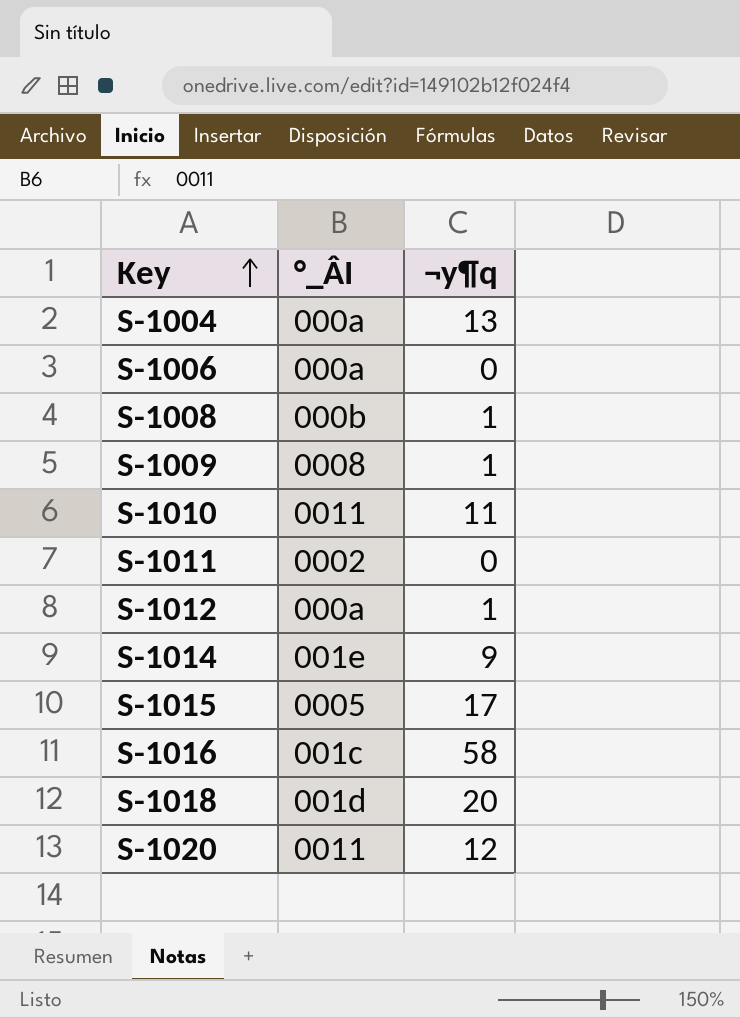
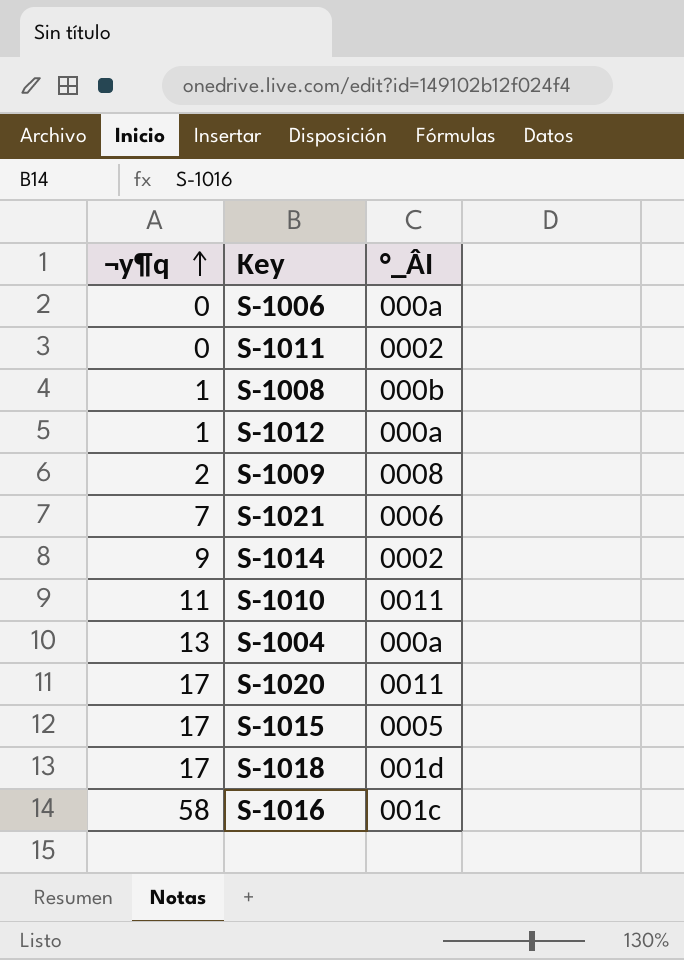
row order: Key ascending -> ¬y¶q ascending
column ¬y¶q | position: 3 -> 1
S-1009 | ¬y¶q: 1 -> 2
row S-1021: none -> 7 | 0006
S-1014 | °_ÂI: 001e -> 0002
S-1020 | ¬y¶q: 12 -> 17
S-1018 | ¬y¶q: 20 -> 17

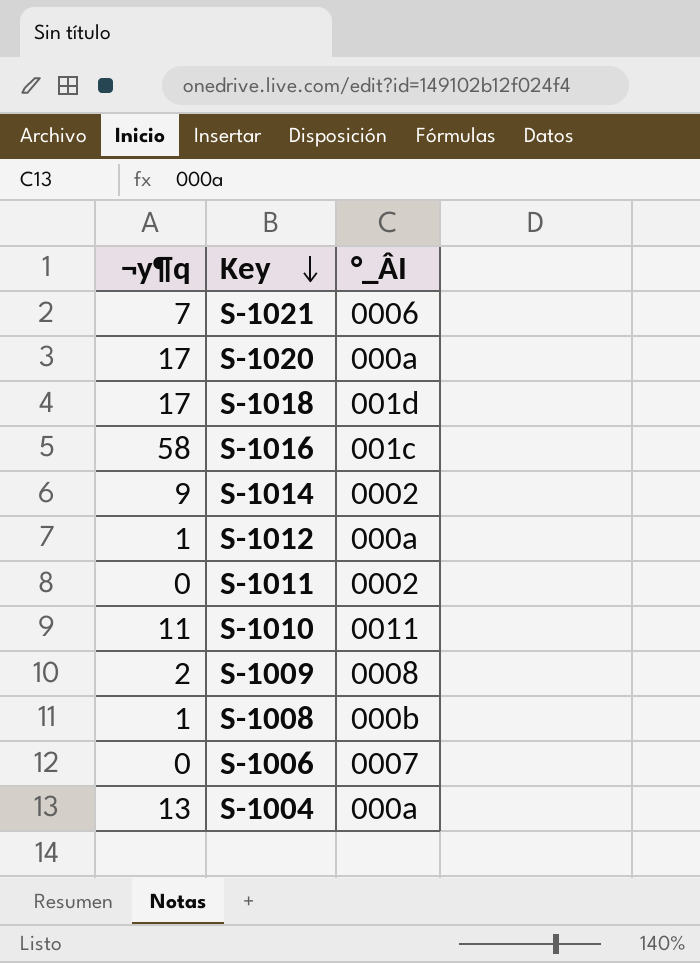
row order: ¬y¶q ascending -> Key descending
row S-1015: 17 | 0005 -> none
S-1020 | °_ÂI: 0011 -> 000a
S-1006 | °_ÂI: 000a -> 0007

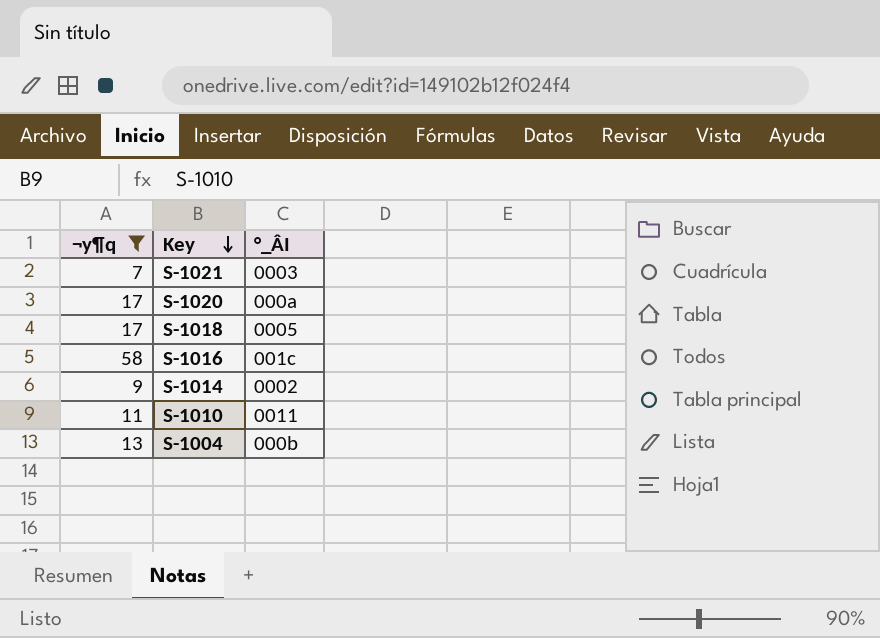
filter: none -> ¬y¶q >= 7
S-1021 | °_ÂI: 0006 -> 0003
S-1018 | °_ÂI: 001d -> 0005
S-1004 | °_ÂI: 000a -> 000b

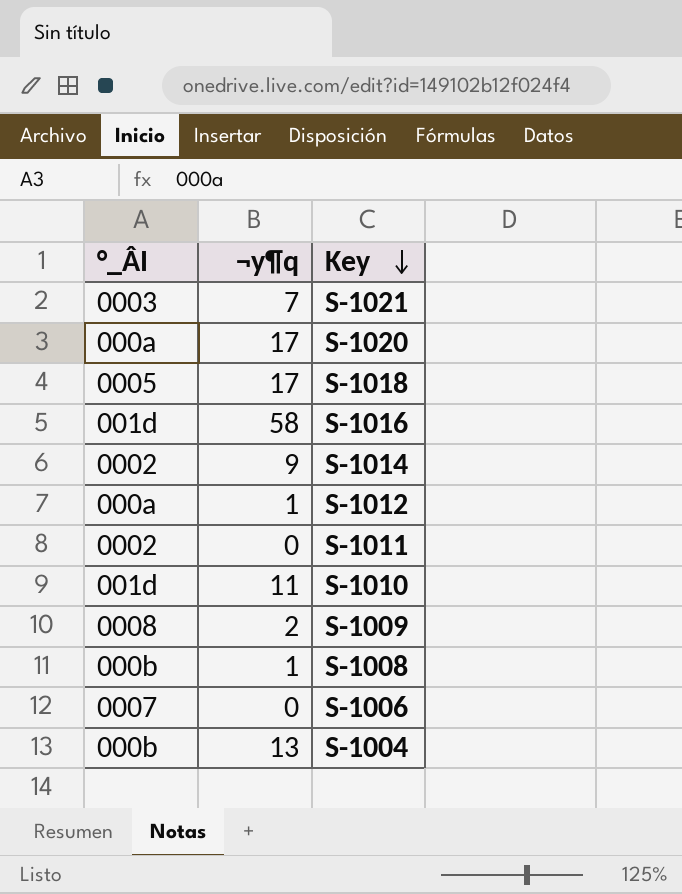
filter: ¬y¶q >= 7 -> none
column °_ÂI | position: 3 -> 1
S-1016 | °_ÂI: 001c -> 001d
S-1010 | °_ÂI: 0011 -> 001d

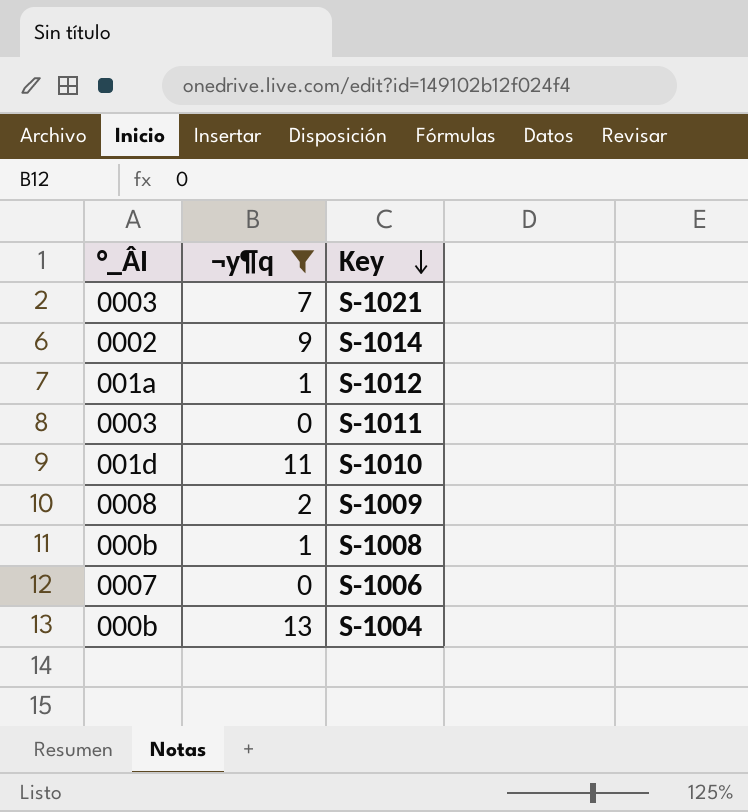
filter: none -> ¬y¶q <= 13
S-1012 | °_ÂI: 000a -> 001a
S-1011 | °_ÂI: 0002 -> 0003

